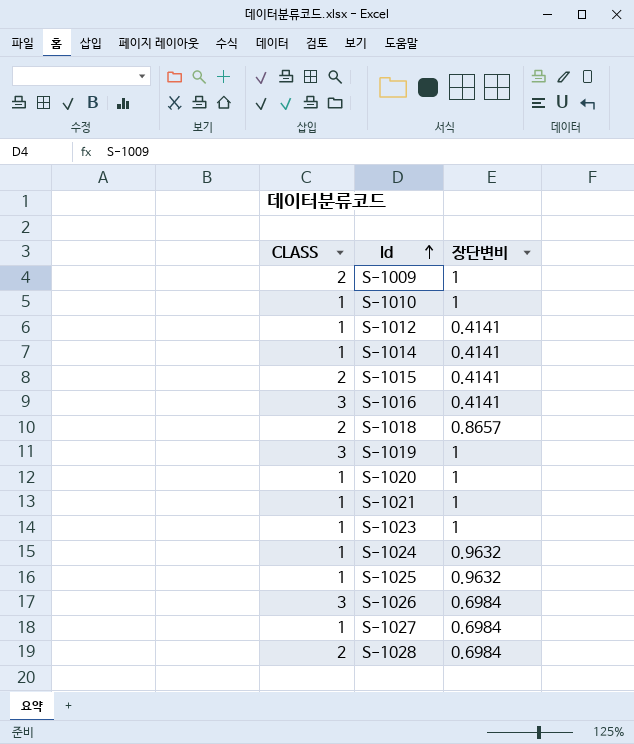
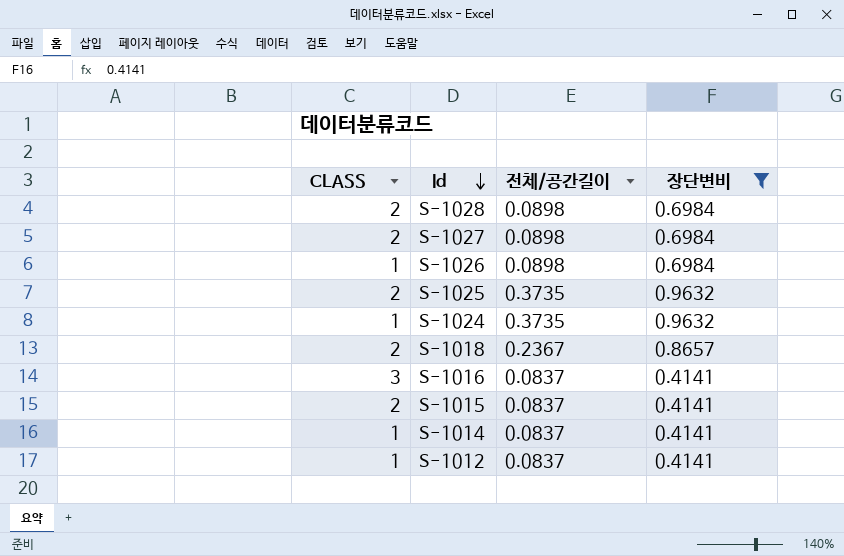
filter: none -> 장단변비 != 1
row order: Id ascending -> Id descending
column 전체/공간길이 | position: none -> 3
S-1027 | CLASS: 1 -> 2
S-1026 | CLASS: 3 -> 1
S-1025 | CLASS: 1 -> 2

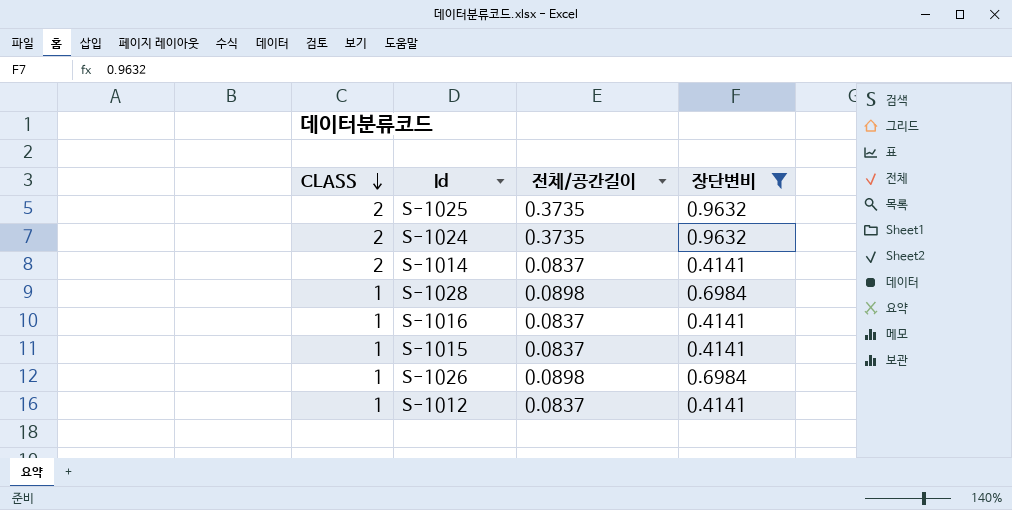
row order: Id descending -> CLASS descending
row S-1027: 2 | 0.0898 | 0.6984 -> none
row S-1018: 2 | 0.2367 | 0.8657 -> none
S-1024 | CLASS: 1 -> 2
S-1014 | CLASS: 1 -> 2
S-1028 | CLASS: 2 -> 1
S-1016 | CLASS: 3 -> 1
S-1015 | CLASS: 2 -> 1

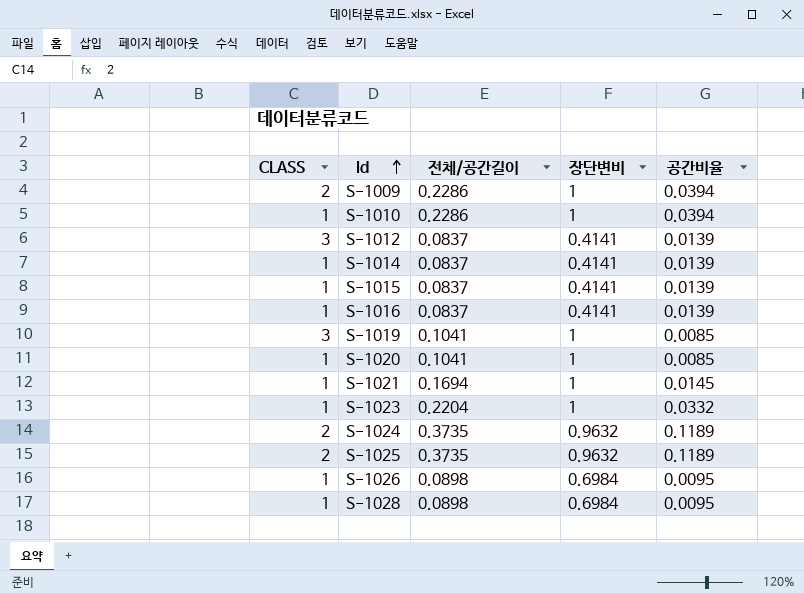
filter: 장단변비 != 1 -> none
row order: CLASS descending -> Id ascending
column 공간비율 | position: none -> 5
S-1012 | CLASS: 1 -> 3
S-1014 | CLASS: 2 -> 1

